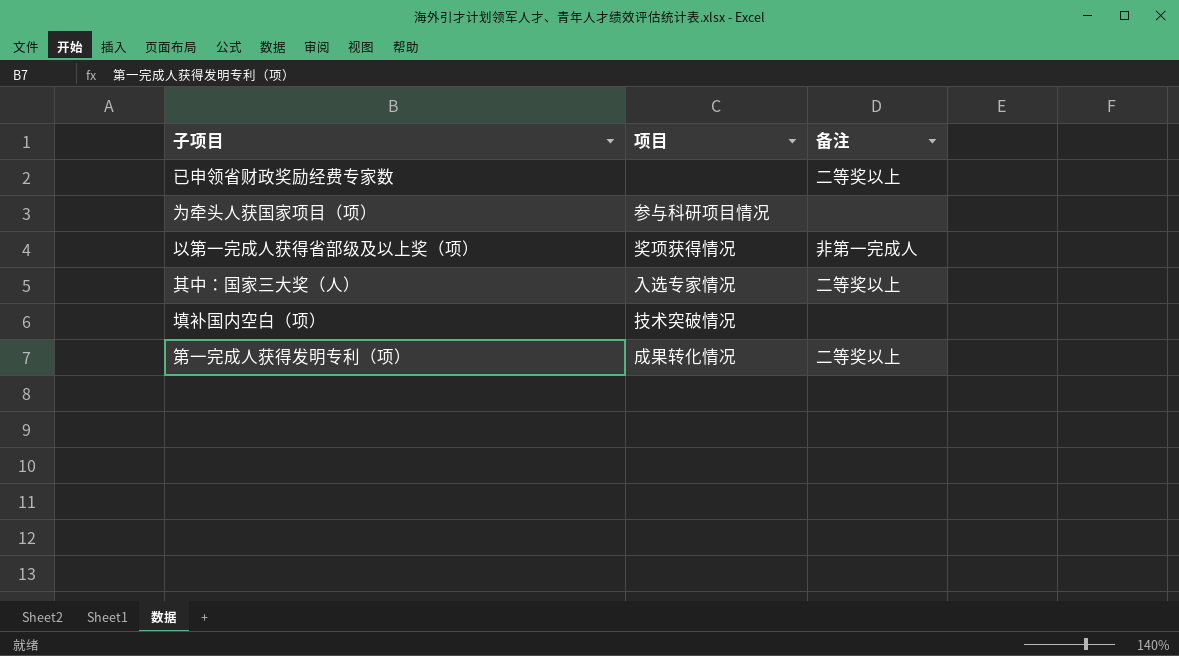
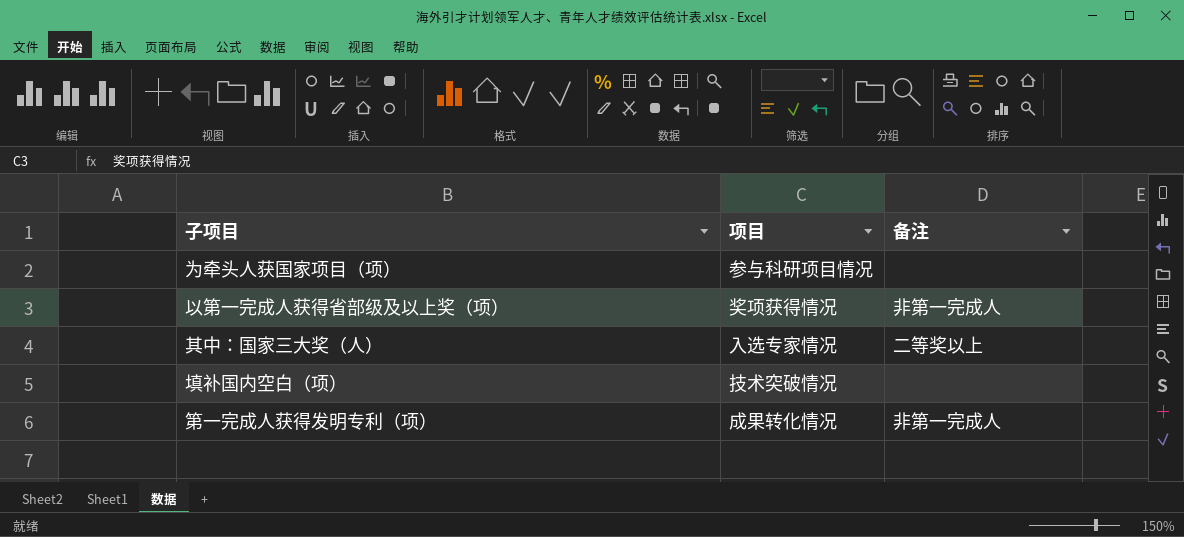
row 已申领省财政奖励经费专家数: none | 二等奖以上 -> none
第一完成人获得发明专利（项） | 备注: 二等奖以上 -> 非第一完成人

